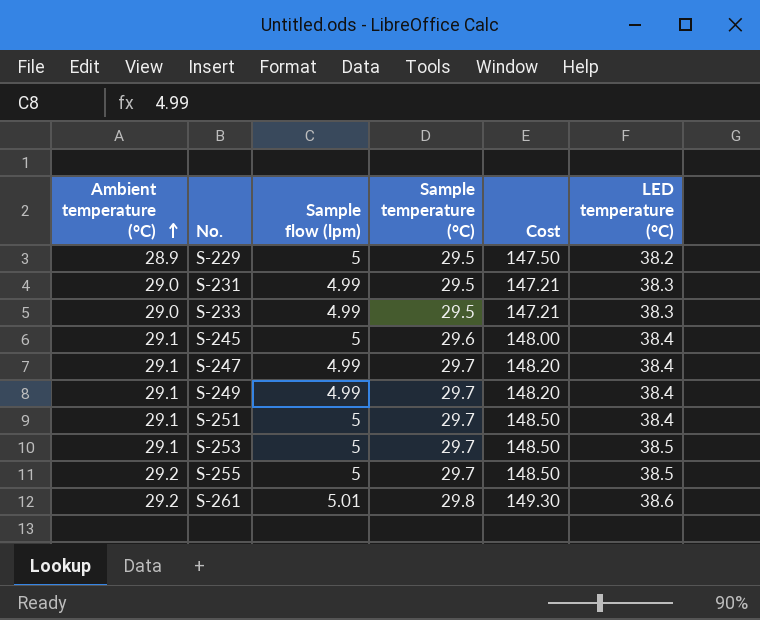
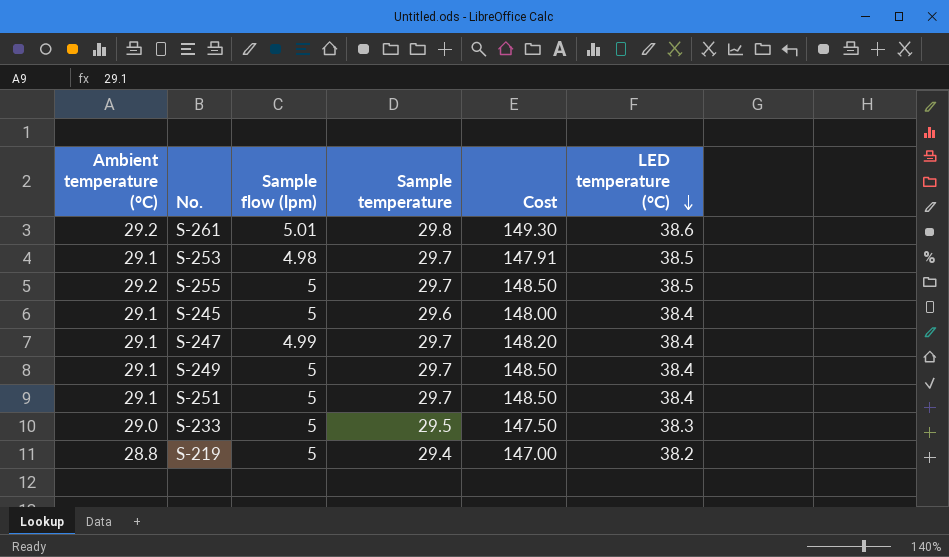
row order: Ambient temperature (°C) ascending -> LED temperature (°C) descending
column name: Sample temperature (°C) -> Sample temperature
row S-229: 28.9 | 5 | 29.5 | 147.50 | 38.2 -> none
row S-231: 29.0 | 4.99 | 29.5 | 147.21 | 38.3 -> none
S-253 | Sample flow (lpm): 5 -> 4.98
S-253 | Cost: 148.50 -> 147.91
S-249 | Sample flow (lpm): 4.99 -> 5
S-249 | Cost: 148.20 -> 148.50
S-233 | Sample flow (lpm): 4.99 -> 5
S-233 | Cost: 147.21 -> 147.50
row S-219: none -> 28.8 | 5 | 29.4 | 147.00 | 38.2

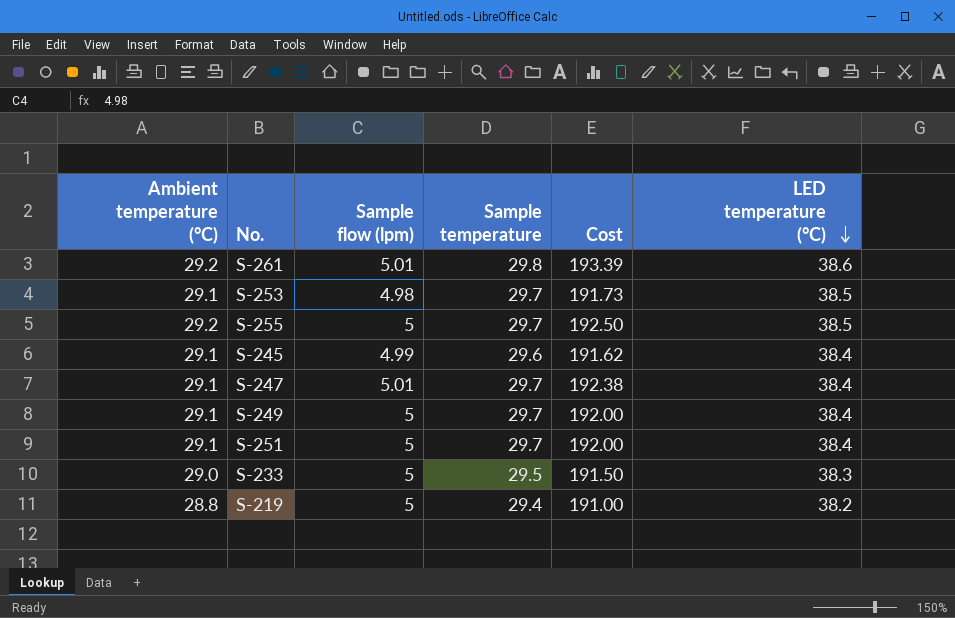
column Cost | formula: [Sample flow (lpm)] * [Sample temperature] -> [Sample flow (lpm)] * [LED temperature (°C)]
S-245 | Sample flow (lpm): 5 -> 4.99
S-247 | Sample flow (lpm): 4.99 -> 5.01

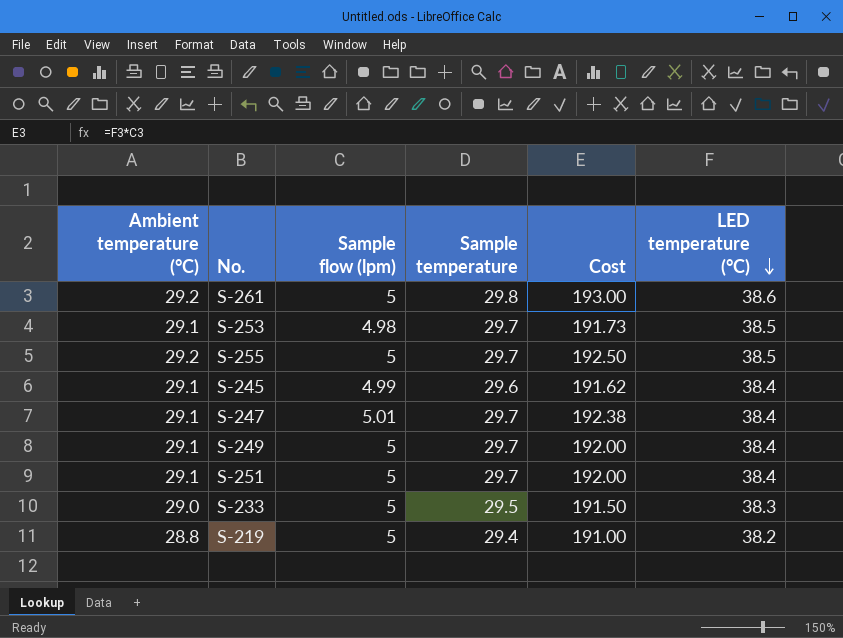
S-261 | Sample flow (lpm): 5.01 -> 5
S-261 | Cost: 193.39 -> 193.00

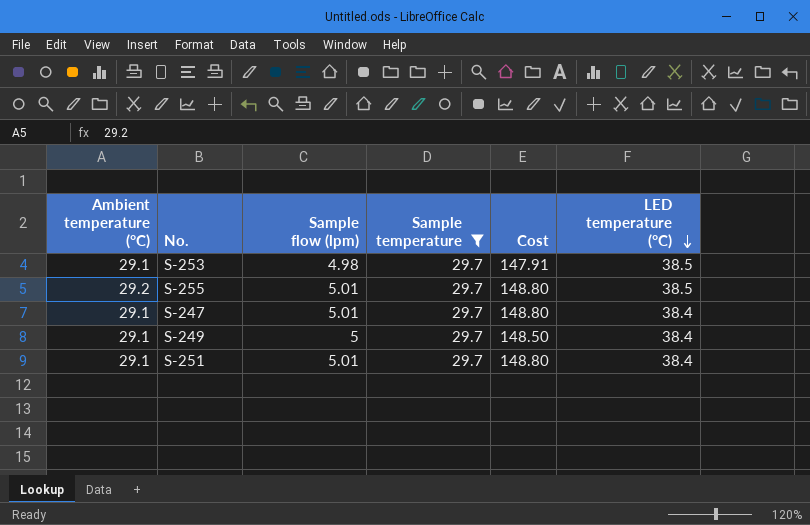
filter: none -> Sample temperature = 29.7
column Cost | formula: [Sample flow (lpm)] * [LED temperature (°C)] -> [Sample flow (lpm)] * [Sample temperature]
S-255 | Sample flow (lpm): 5 -> 5.01
S-251 | Sample flow (lpm): 5 -> 5.01

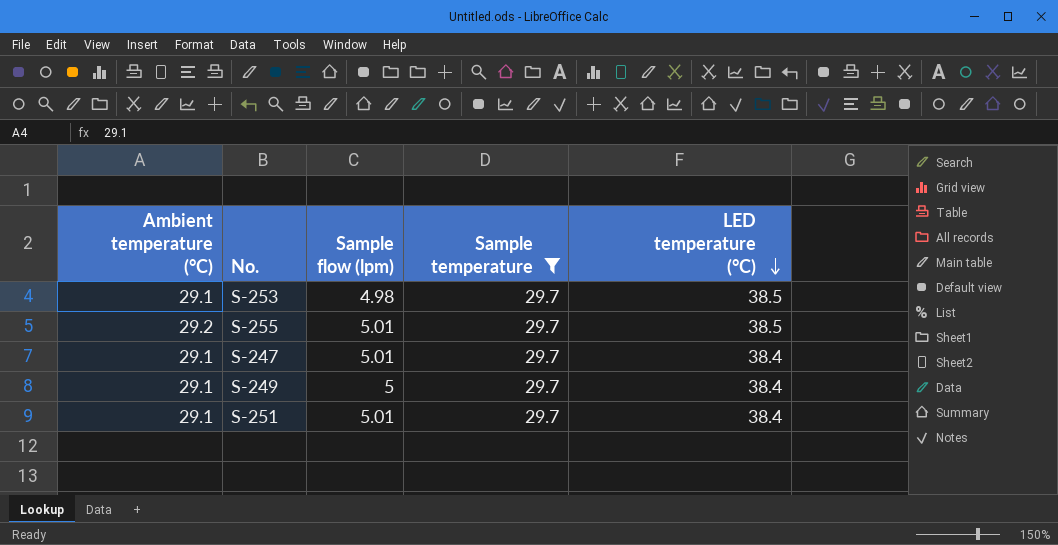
column Cost | formula: [Sample flow (lpm)] * [Sample temperature] -> none

